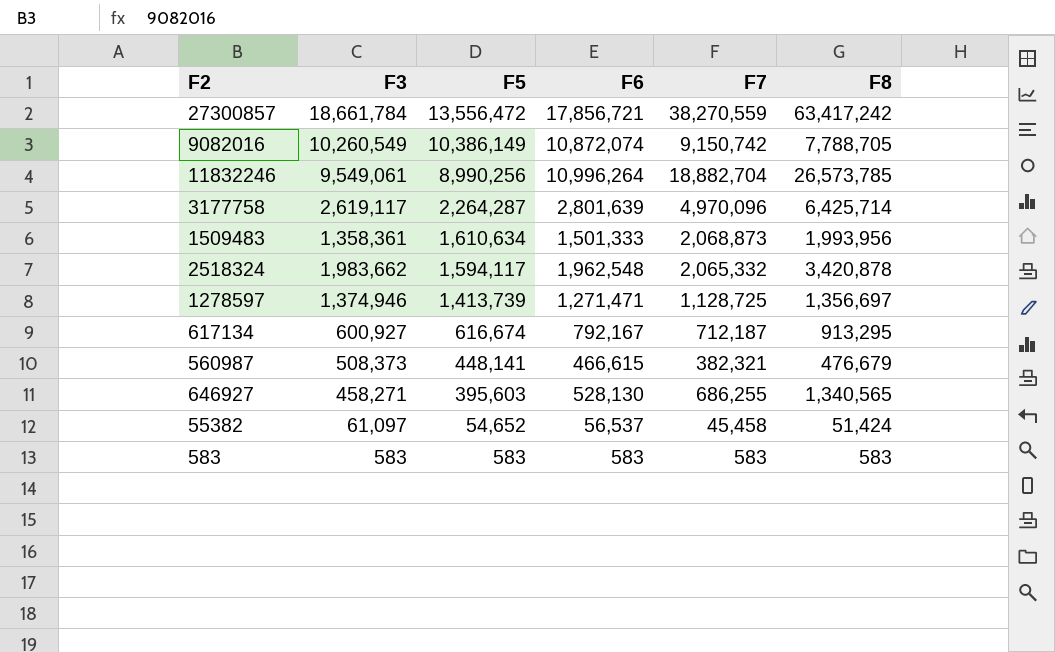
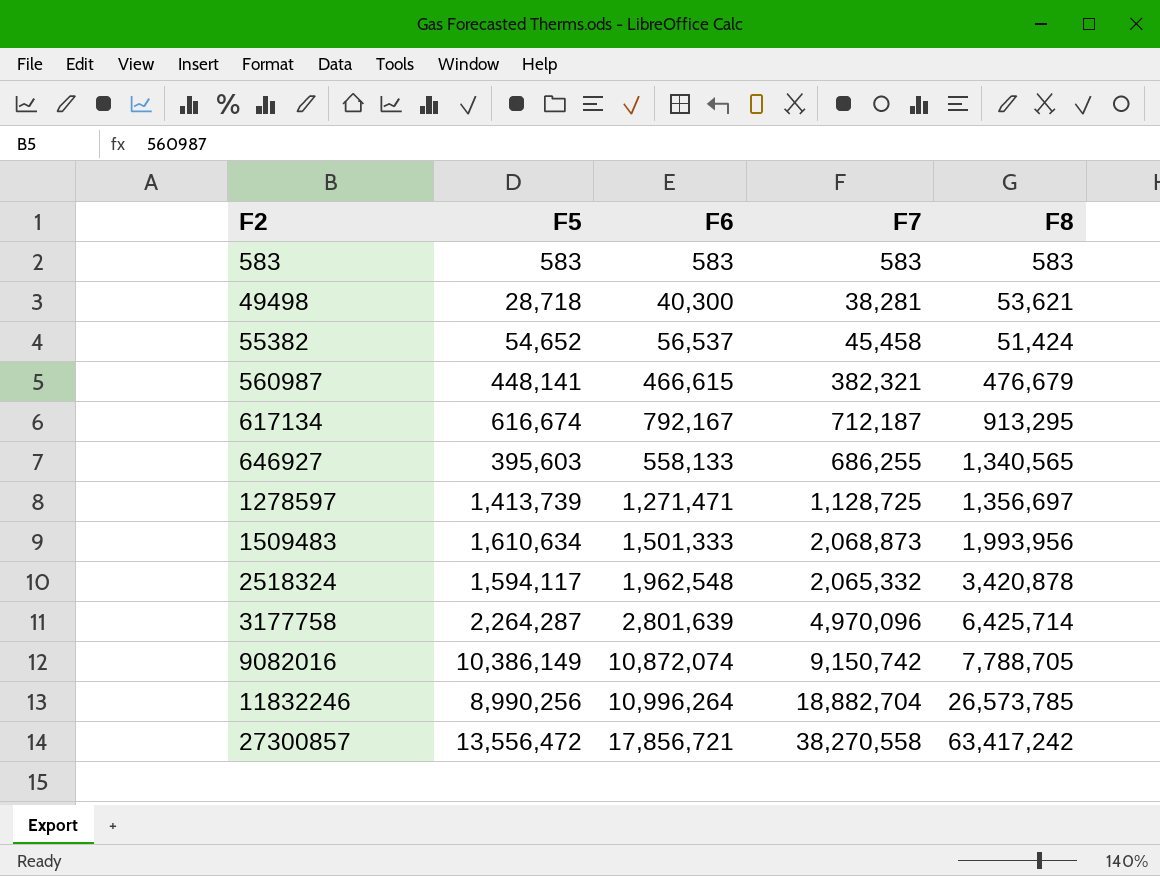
row order: F5 descending -> F2 ascending
column F3 | position: 2 -> none
row 49498: none -> 28,718 | 40,300 | 38,281 | 53,621
646927 | F6: 528,130 -> 558,133
27300857 | F7: 38,270,559 -> 38,270,558

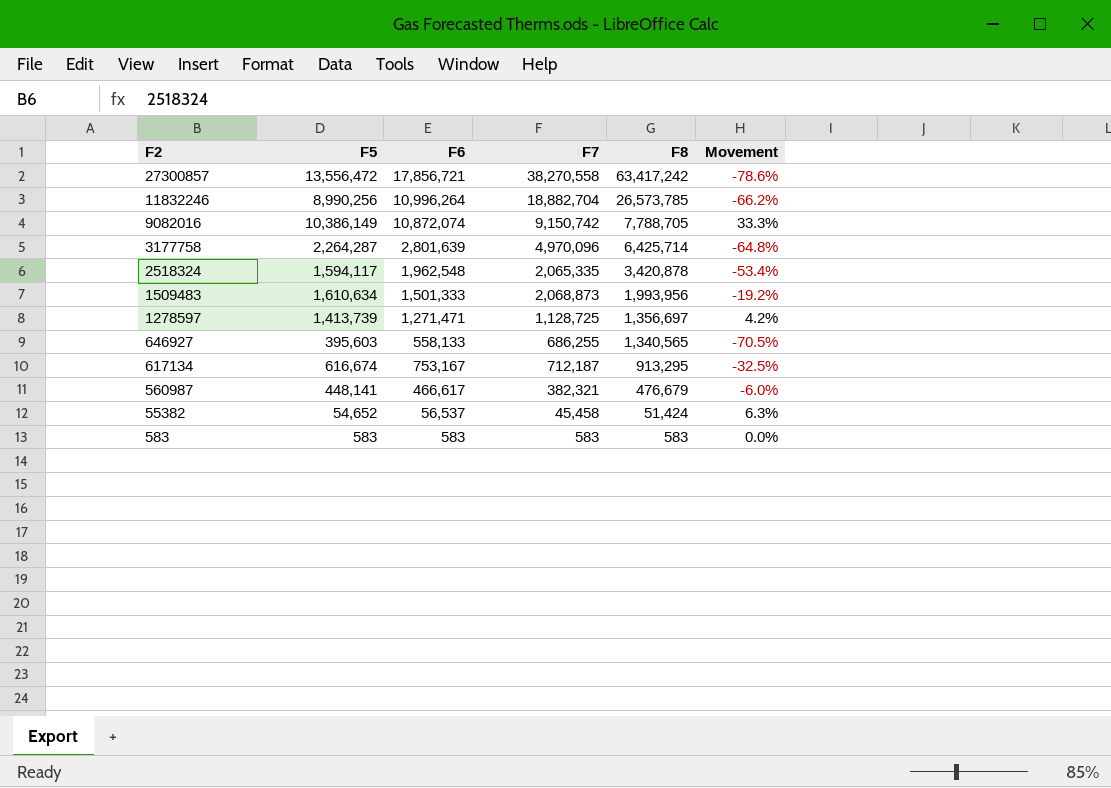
row order: F2 ascending -> F2 descending
column Movement | formula: none -> ([F5] - [F8]) / [F8]
row 49498: 28,718 | 40,300 | 38,281 | 53,621 -> none
2518324 | F7: 2,065,332 -> 2,065,335
617134 | F6: 792,167 -> 753,167
560987 | F6: 466,615 -> 466,617

